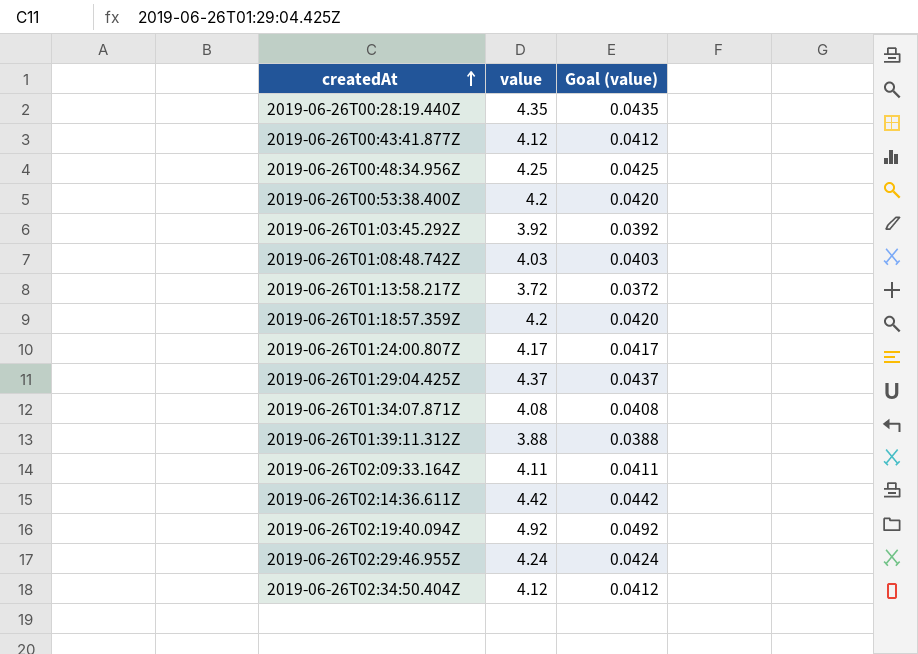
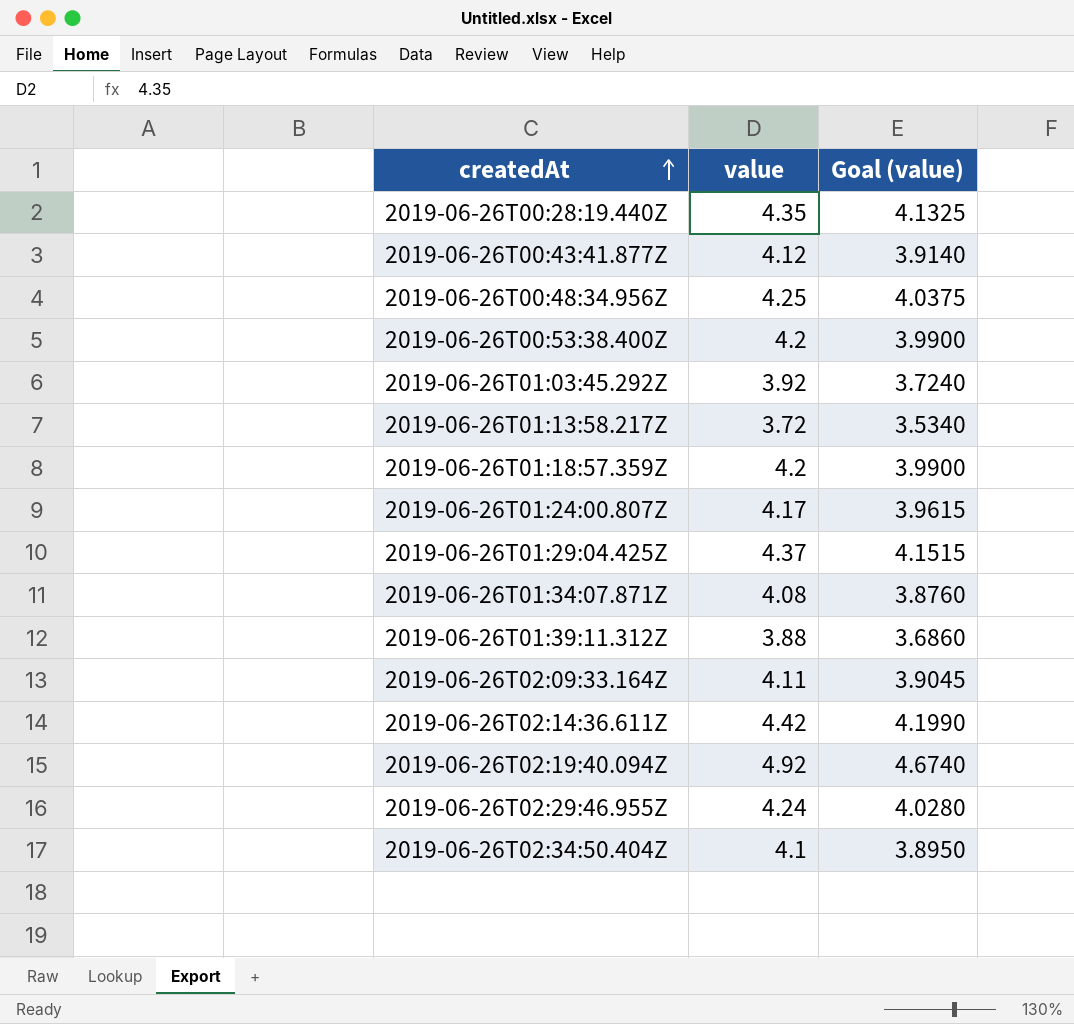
column Goal (value) | formula: [value] * 0.01 -> [value] * 0.95
row 2019-06-26T01:08:48.742Z: 4.03 | 0.0403 -> none
2019-06-26T02:34:50.404Z | value: 4.12 -> 4.1

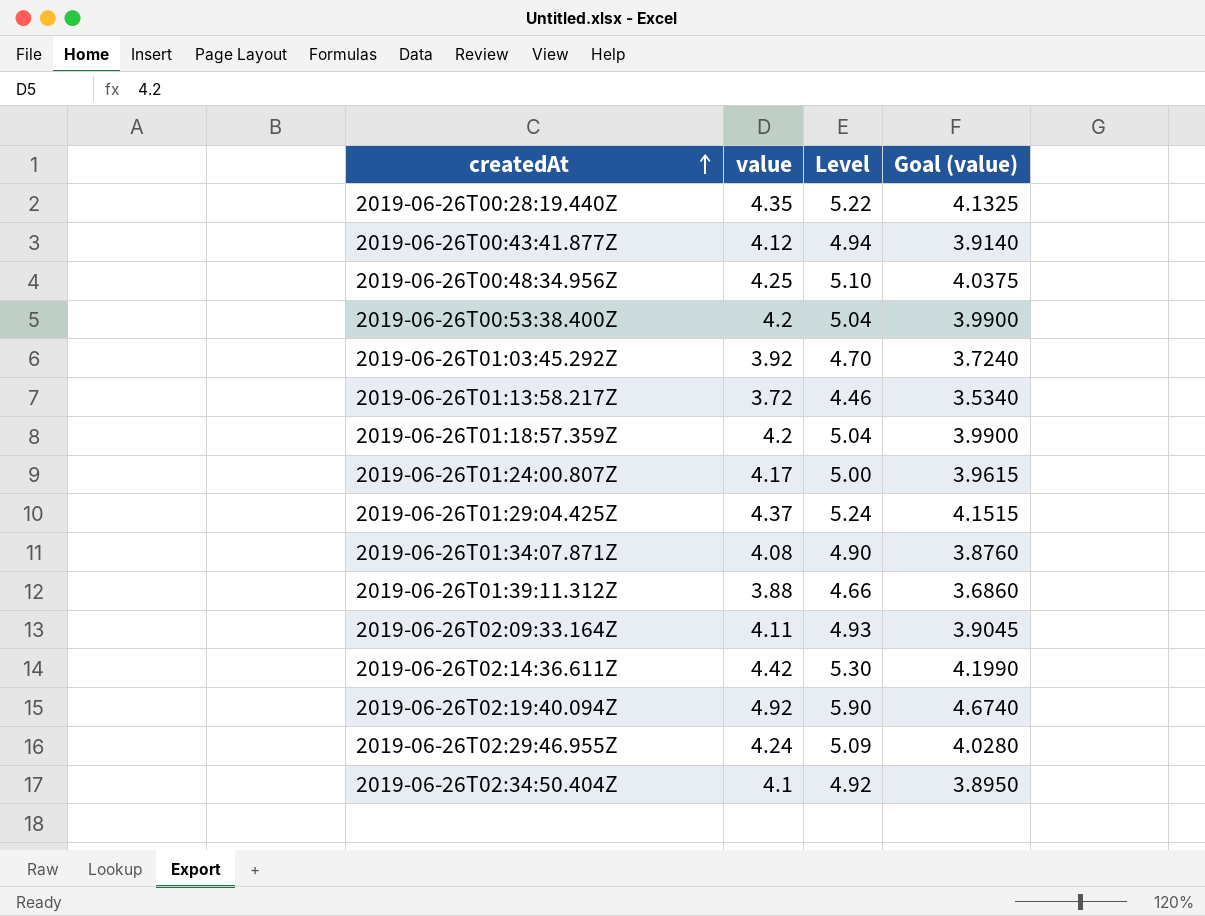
column Level | formula: none -> [value] * 1.2

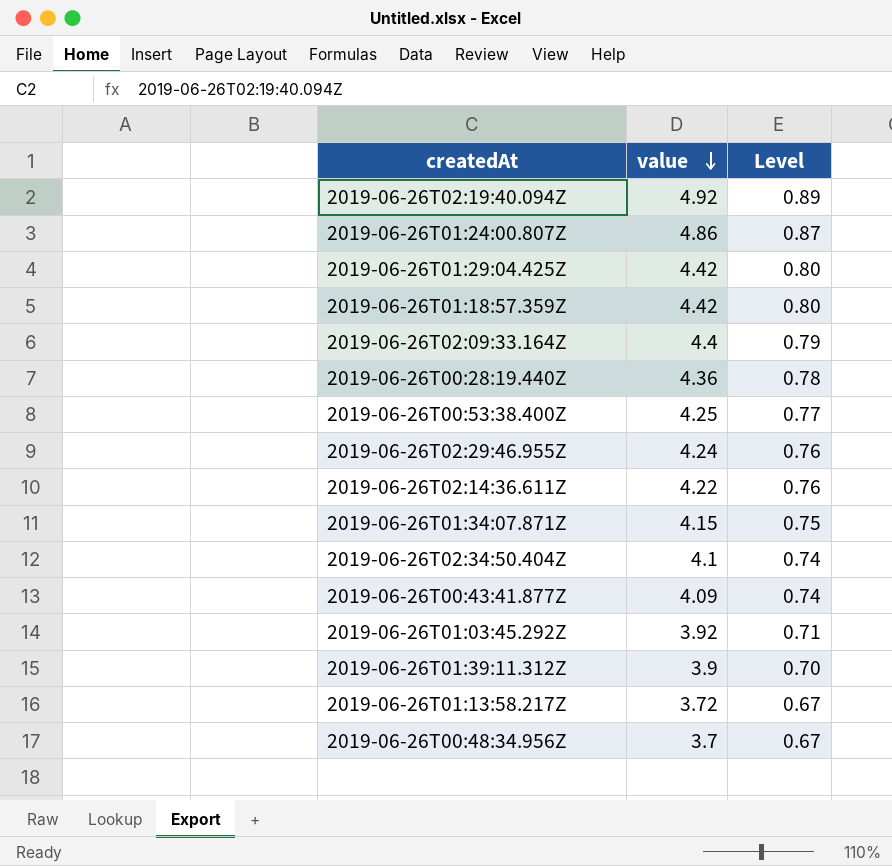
row order: createdAt ascending -> value descending
column Goal (value) | formula: [value] * 0.95 -> none
column Level | formula: [value] * 1.2 -> [value] * 0.18
2019-06-26T01:24:00.807Z | value: 4.17 -> 4.86
2019-06-26T01:29:04.425Z | value: 4.37 -> 4.42
2019-06-26T01:18:57.359Z | value: 4.2 -> 4.42
2019-06-26T02:09:33.164Z | value: 4.11 -> 4.4
2019-06-26T00:28:19.440Z | value: 4.35 -> 4.36
2019-06-26T00:53:38.400Z | value: 4.2 -> 4.25
2019-06-26T02:14:36.611Z | value: 4.42 -> 4.22
2019-06-26T01:34:07.871Z | value: 4.08 -> 4.15
2019-06-26T00:43:41.877Z | value: 4.12 -> 4.09
2019-06-26T01:39:11.312Z | value: 3.88 -> 3.9
2019-06-26T00:48:34.956Z | value: 4.25 -> 3.7

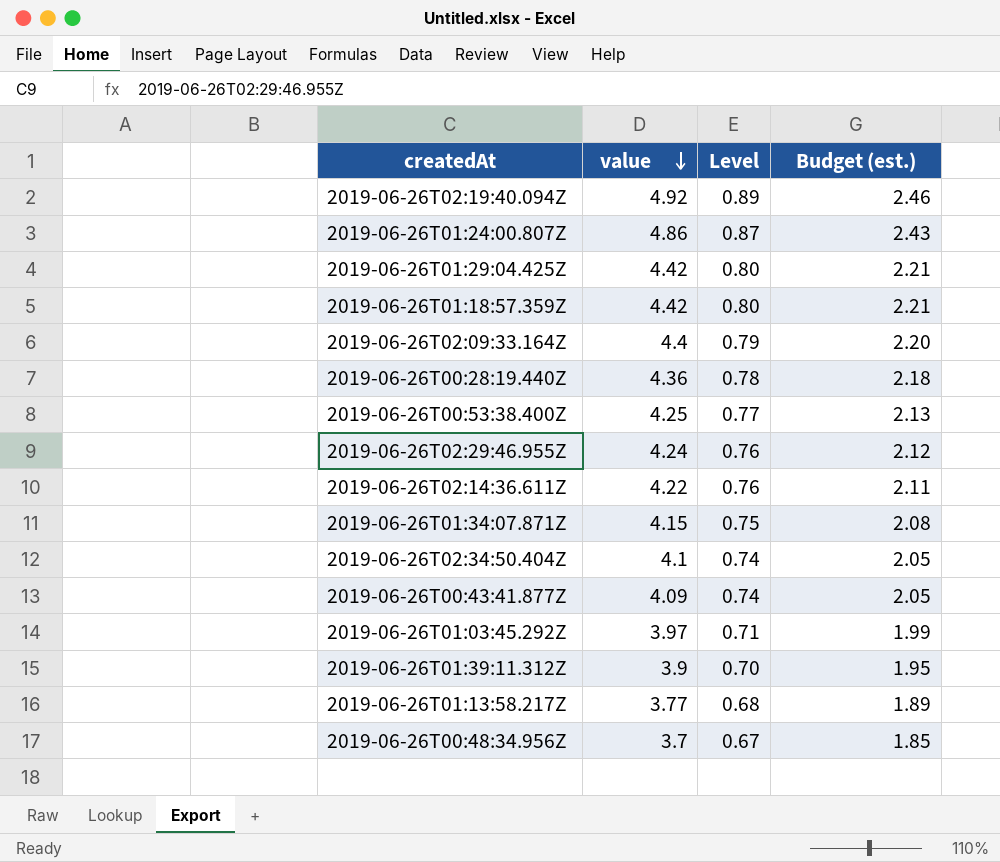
column Budget (est.) | formula: none -> [value] * 0.5
2019-06-26T01:03:45.292Z | value: 3.92 -> 3.97
2019-06-26T01:13:58.217Z | value: 3.72 -> 3.77
2019-06-26T01:13:58.217Z | Level: 0.67 -> 0.68

